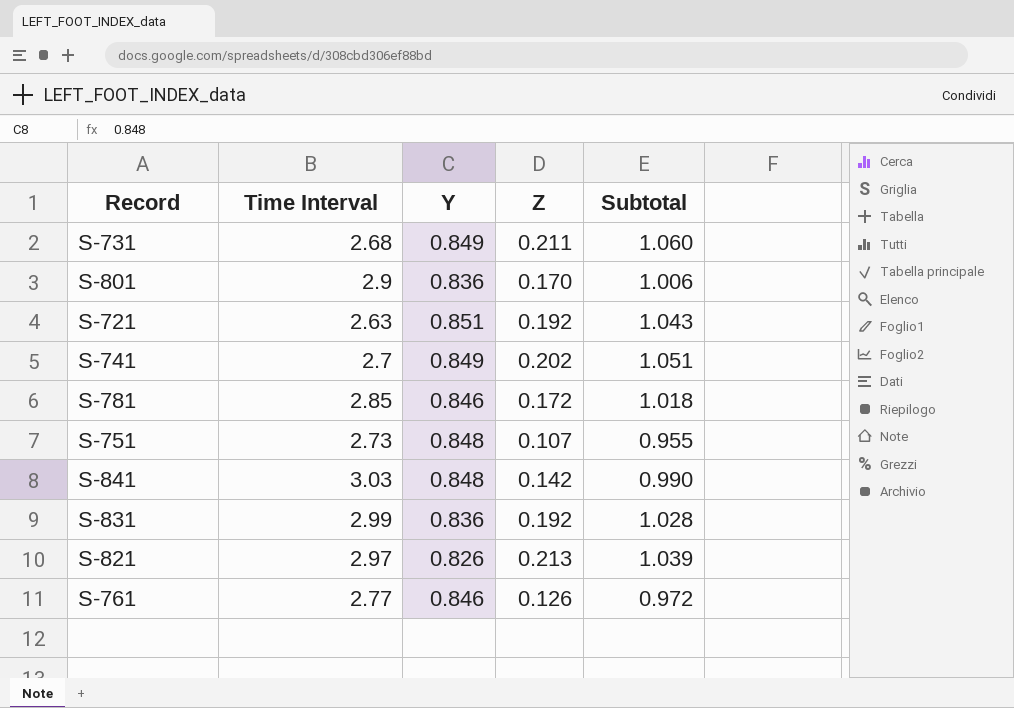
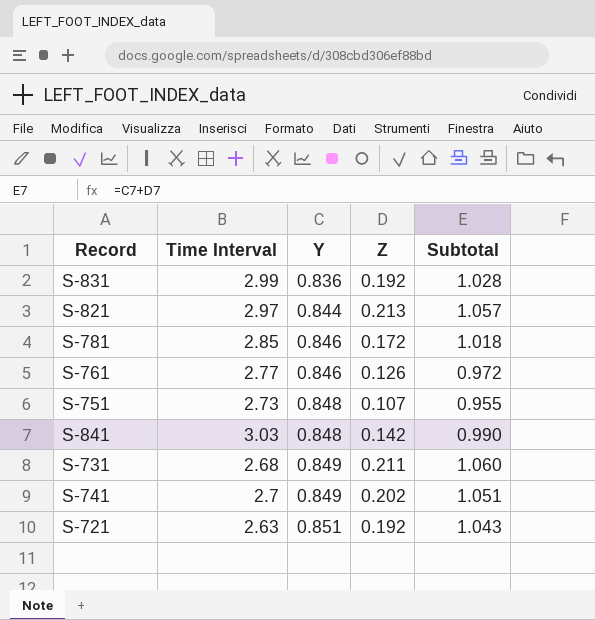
row order: none -> Y ascending
row S-801: 2.9 | 0.836 | 0.170 | 1.006 -> none
S-821 | Y: 0.826 -> 0.844
S-821 | Subtotal: 1.039 -> 1.057

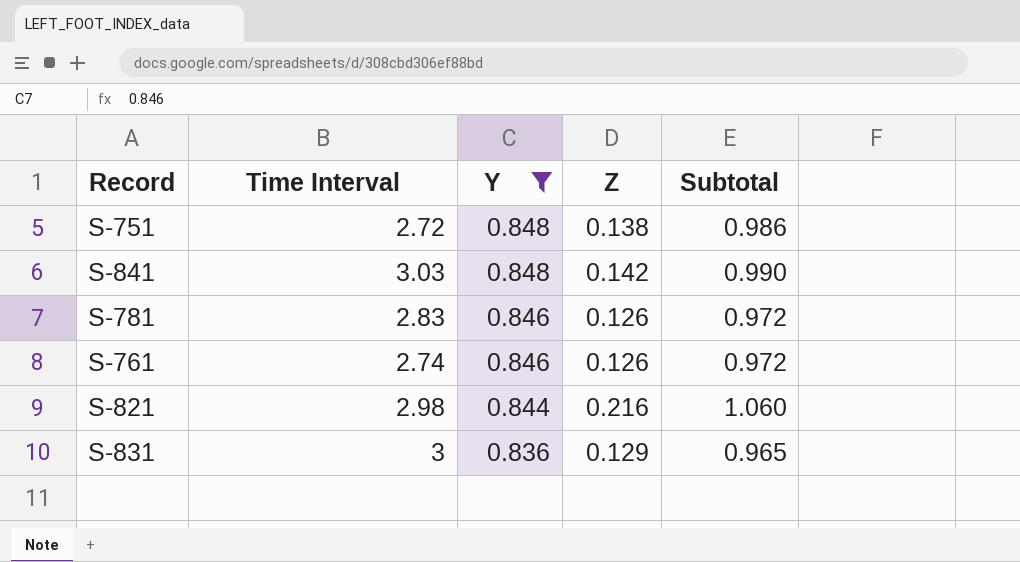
filter: none -> Y <= 0.848
row order: Y ascending -> Y descending
S-751 | Time Interval: 2.73 -> 2.72
S-751 | Z: 0.107 -> 0.138
S-751 | Subtotal: 0.955 -> 0.986
S-781 | Time Interval: 2.85 -> 2.83
S-781 | Z: 0.172 -> 0.126
S-781 | Subtotal: 1.018 -> 0.972
S-761 | Time Interval: 2.77 -> 2.74
S-821 | Time Interval: 2.97 -> 2.98
S-821 | Z: 0.213 -> 0.216
S-821 | Subtotal: 1.057 -> 1.060
S-831 | Time Interval: 2.99 -> 3
S-831 | Z: 0.192 -> 0.129
S-831 | Subtotal: 1.028 -> 0.965

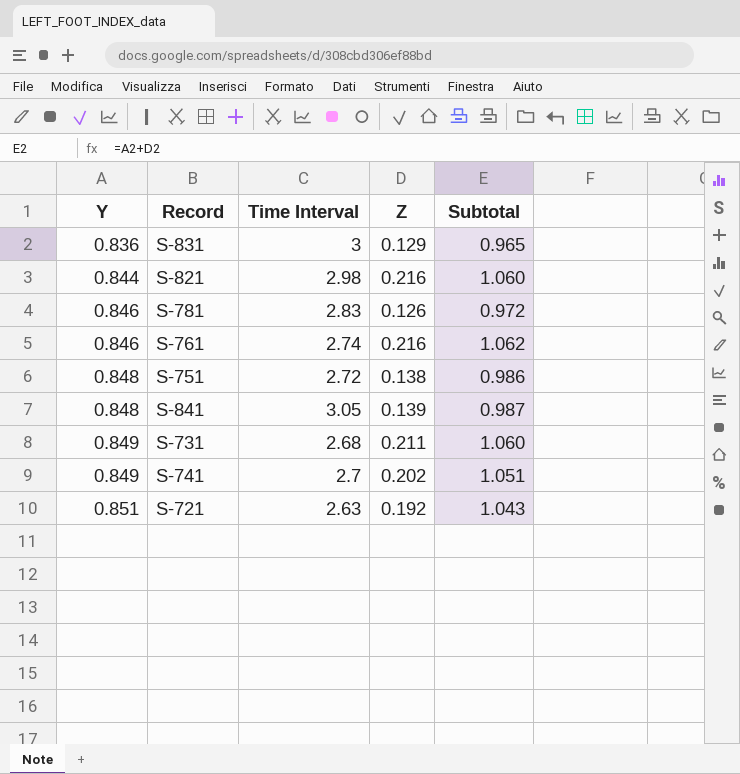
filter: Y <= 0.848 -> none
row order: Y descending -> Y ascending
column Y | position: 3 -> 1
S-761 | Z: 0.126 -> 0.216
S-761 | Subtotal: 0.972 -> 1.062
S-841 | Time Interval: 3.03 -> 3.05
S-841 | Z: 0.142 -> 0.139
S-841 | Subtotal: 0.990 -> 0.987

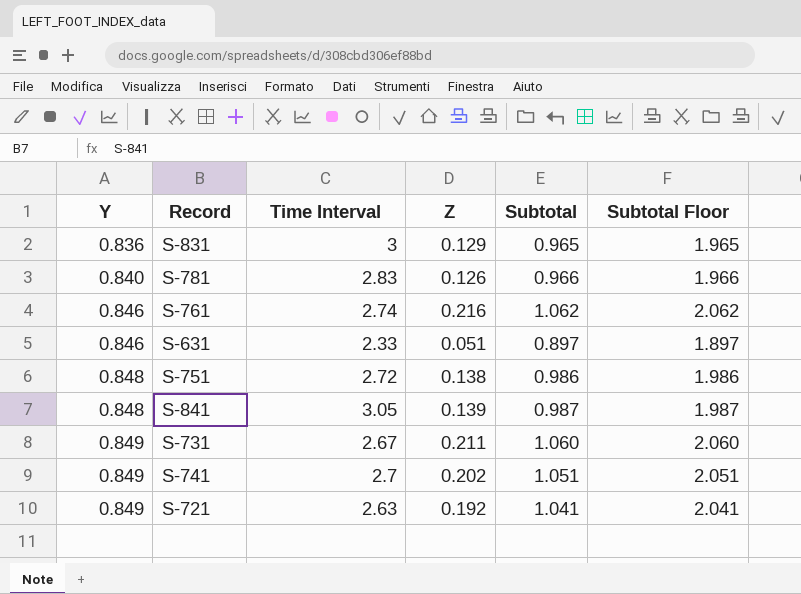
column Subtotal Floor | formula: none -> [Subtotal] + 1
row S-821: 0.844 | 2.98 | 0.216 | 1.060 -> none
S-781 | Y: 0.846 -> 0.840
S-781 | Subtotal: 0.972 -> 0.966
row S-631: none -> 0.846 | 2.33 | 0.051 | 0.897 | 1.897
S-731 | Time Interval: 2.68 -> 2.67
S-721 | Y: 0.851 -> 0.849
S-721 | Subtotal: 1.043 -> 1.041

